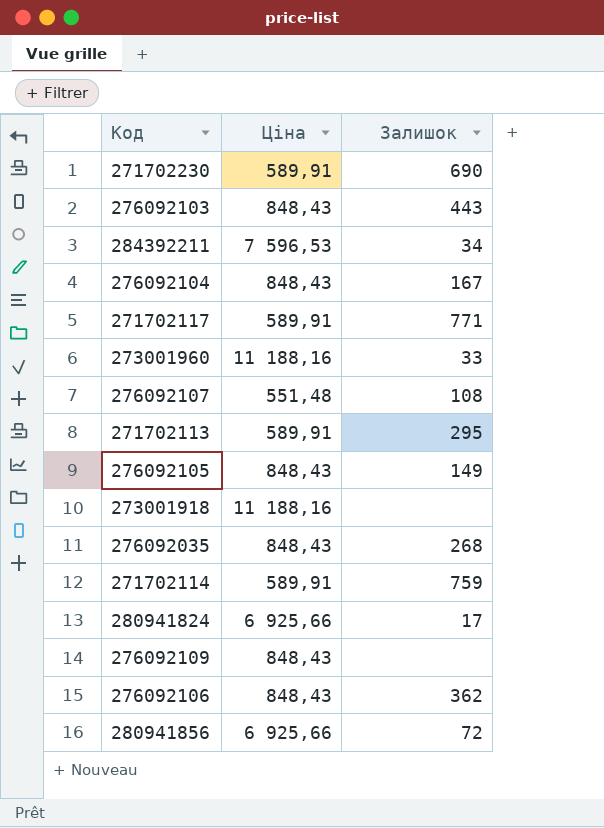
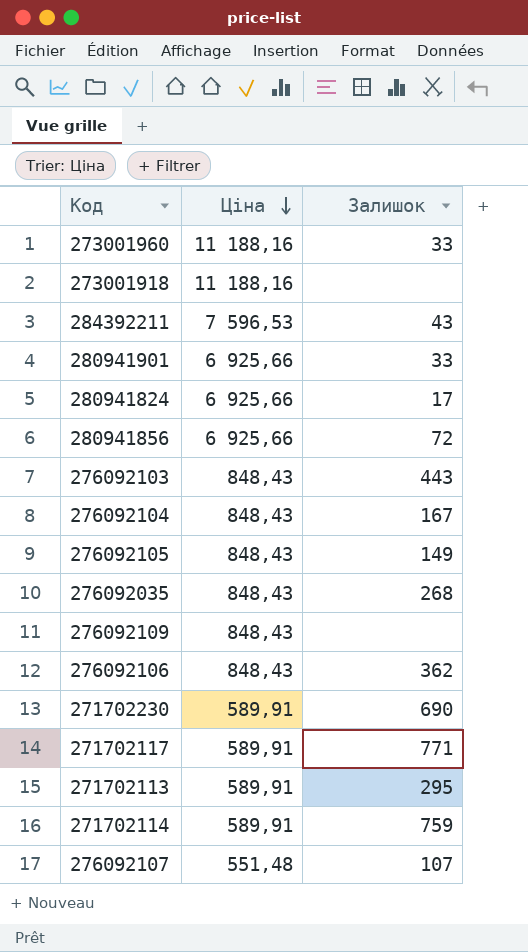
row order: none -> Ціна descending
284392211 | Залишок: 34 -> 43
row 280941901: none -> 6 925,66 | 33
276092107 | Залишок: 108 -> 107

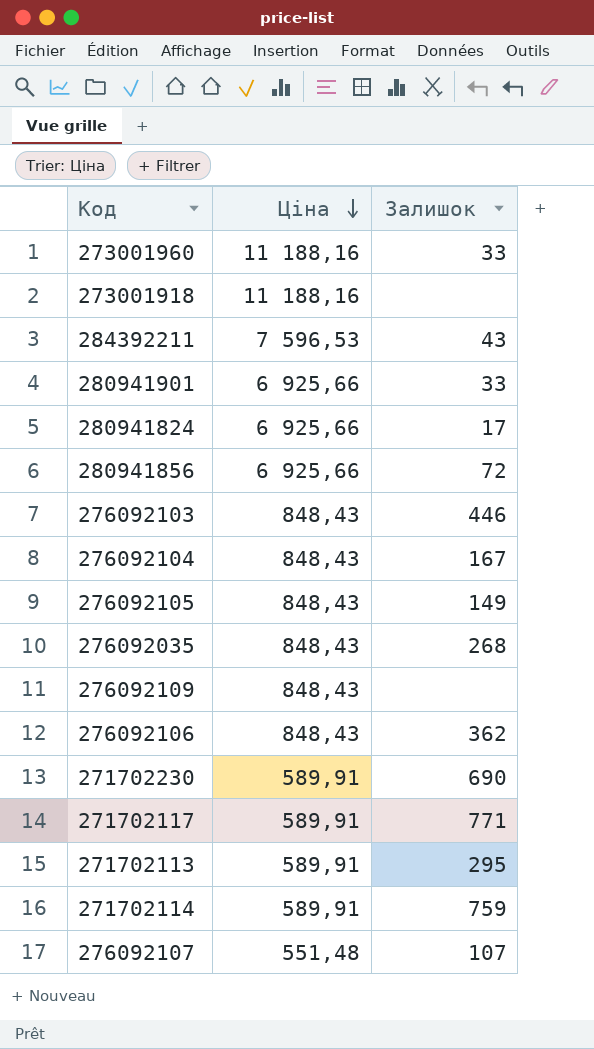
276092103 | Залишок: 443 -> 446

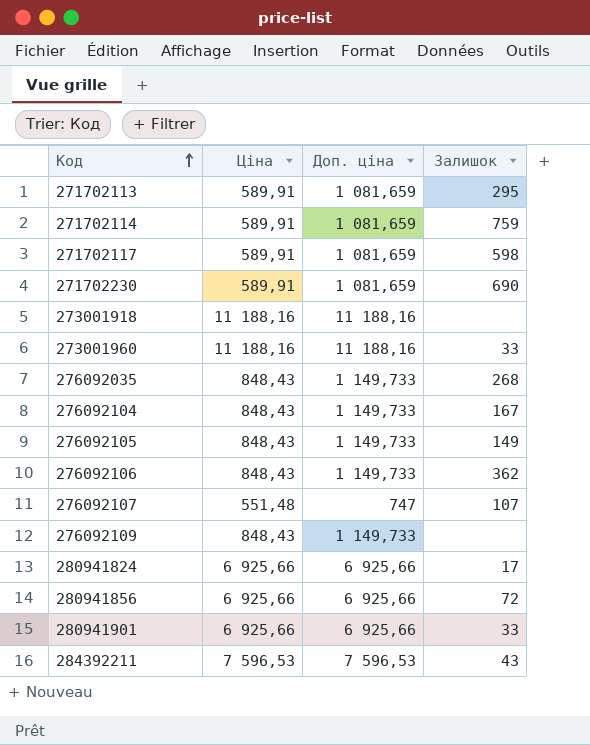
row order: Ціна descending -> Код ascending
column Доп. ціна | position: none -> 3
row 276092103: 848,43 | 446 -> none
271702117 | Залишок: 771 -> 598

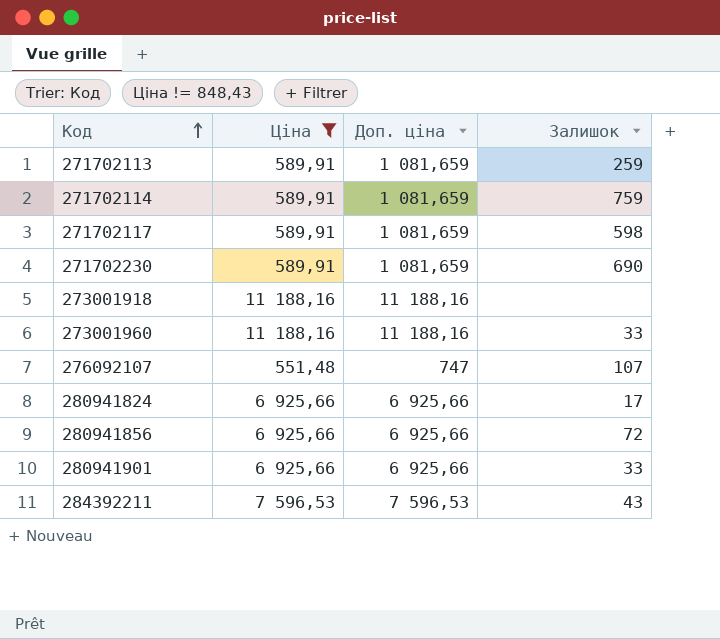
filter: none -> Ціна != 848,43
271702113 | Залишок: 295 -> 259

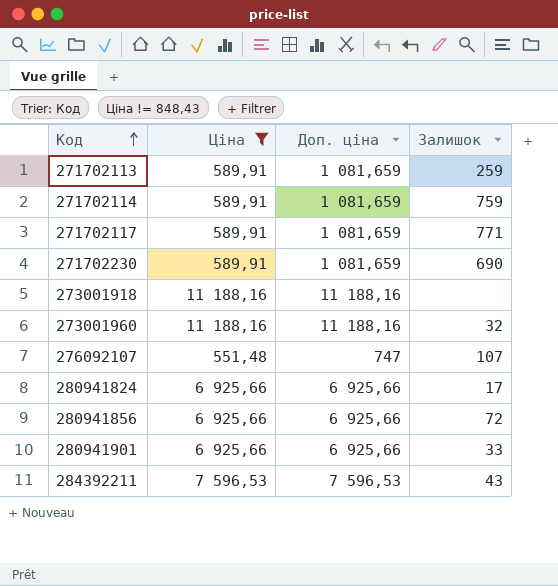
271702117 | Залишок: 598 -> 771
273001960 | Залишок: 33 -> 32

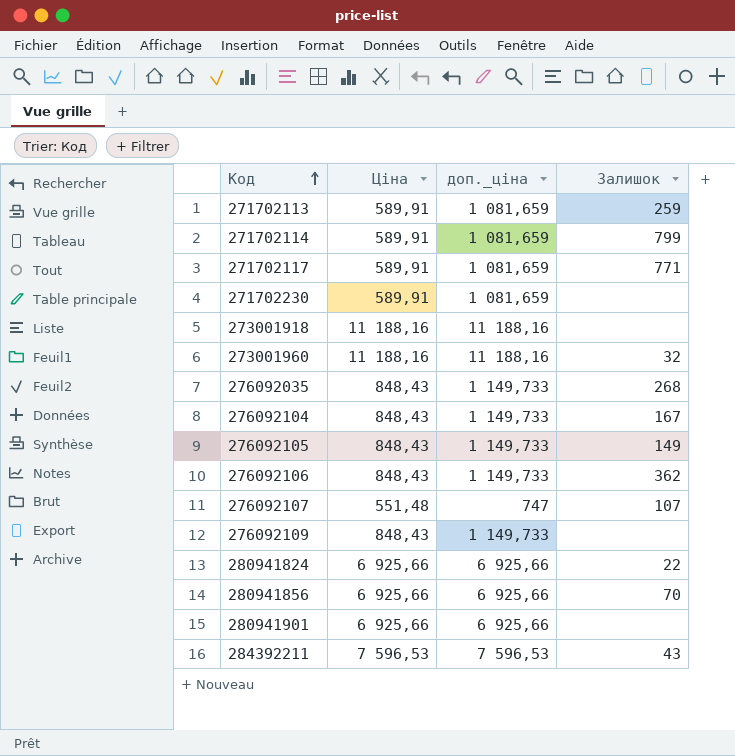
filter: Ціна != 848,43 -> none
column name: Доп. ціна -> доп._ціна
271702114 | Залишок: 759 -> 799
271702230 | Залишок: 690 -> none
280941824 | Залишок: 17 -> 22
280941856 | Залишок: 72 -> 70
280941901 | Залишок: 33 -> none

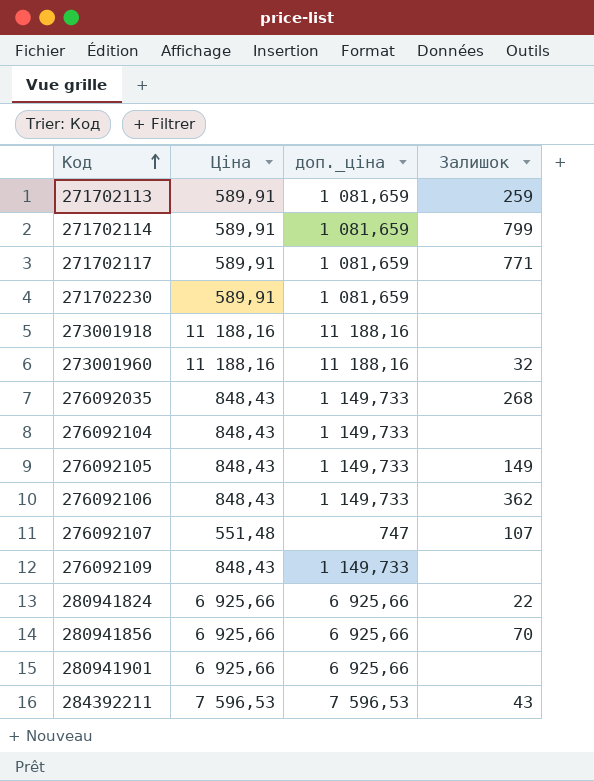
276092104 | Залишок: 167 -> none

